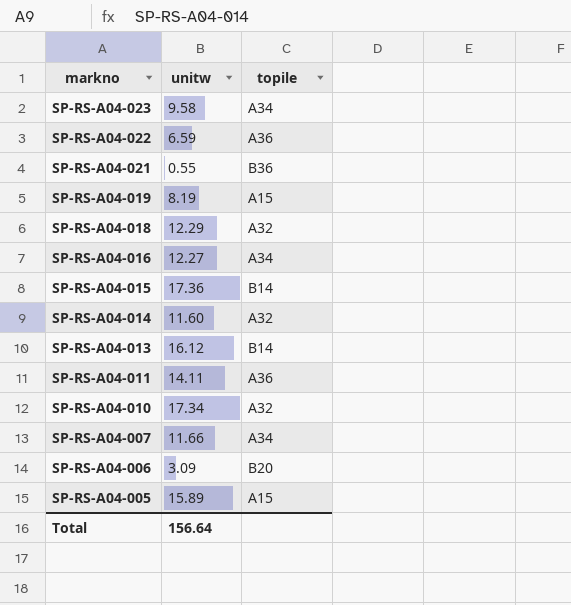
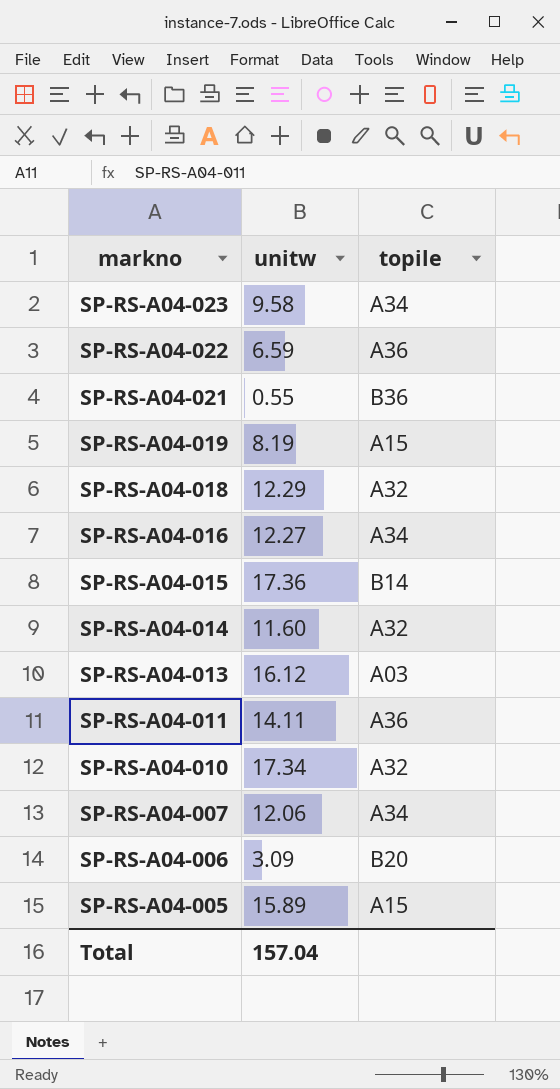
SP-RS-A04-013 | topile: B14 -> A03
SP-RS-A04-007 | unitw: 11.66 -> 12.06
Total | unitw: 156.64 -> 157.04

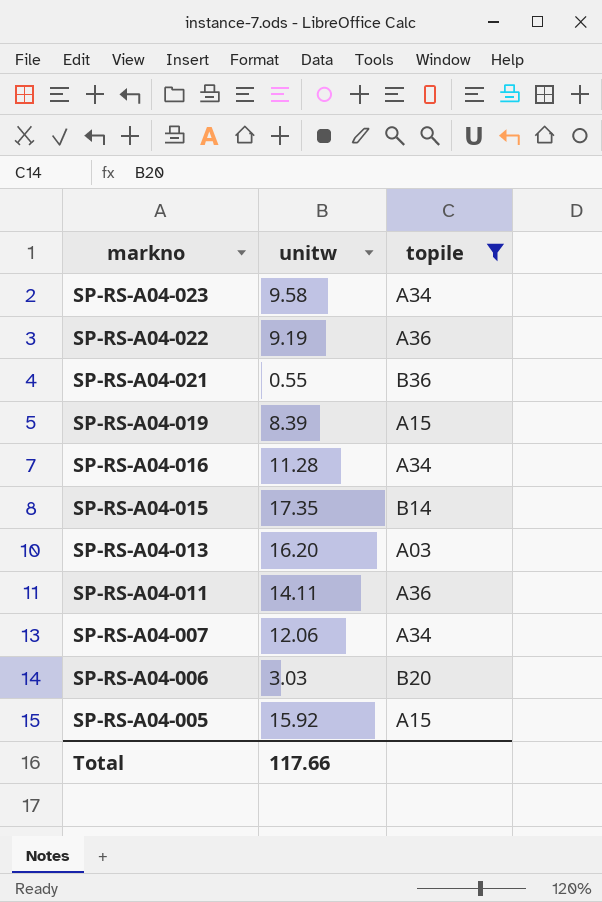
filter: none -> topile != A32
SP-RS-A04-022 | unitw: 6.59 -> 9.19
SP-RS-A04-019 | unitw: 8.19 -> 8.39
SP-RS-A04-016 | unitw: 12.27 -> 11.28
SP-RS-A04-015 | unitw: 17.36 -> 17.35
SP-RS-A04-013 | unitw: 16.12 -> 16.20
SP-RS-A04-006 | unitw: 3.09 -> 3.03
SP-RS-A04-005 | unitw: 15.89 -> 15.92
Total | unitw: 157.04 -> 117.66

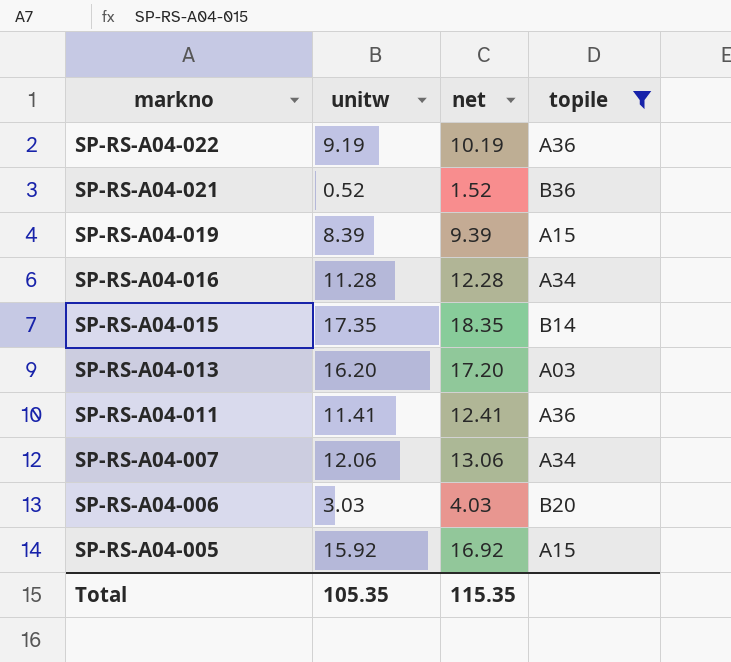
column net | formula: none -> [unitw] + 1
row SP-RS-A04-023: 9.58 | A34 -> none
SP-RS-A04-021 | unitw: 0.55 -> 0.52
SP-RS-A04-011 | unitw: 14.11 -> 11.41
Total | unitw: 117.66 -> 105.35

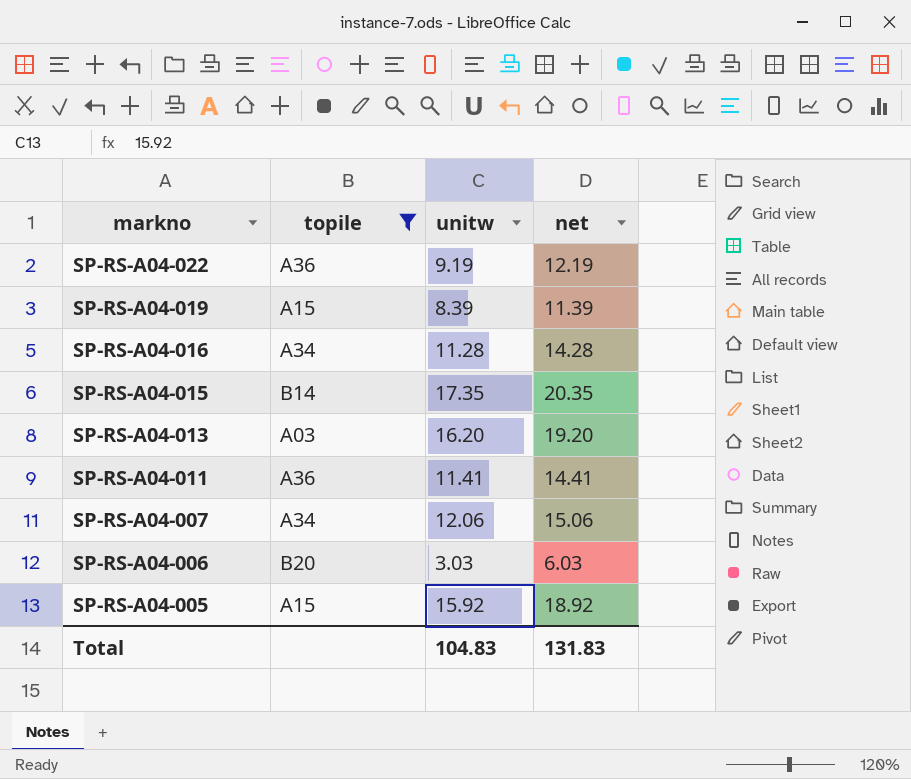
column topile | position: 4 -> 2
column net | formula: [unitw] + 1 -> [unitw] + 3
row SP-RS-A04-021: 0.52 | 1.52 | B36 -> none
Total | unitw: 105.35 -> 104.83
Total | net: 115.35 -> 131.83

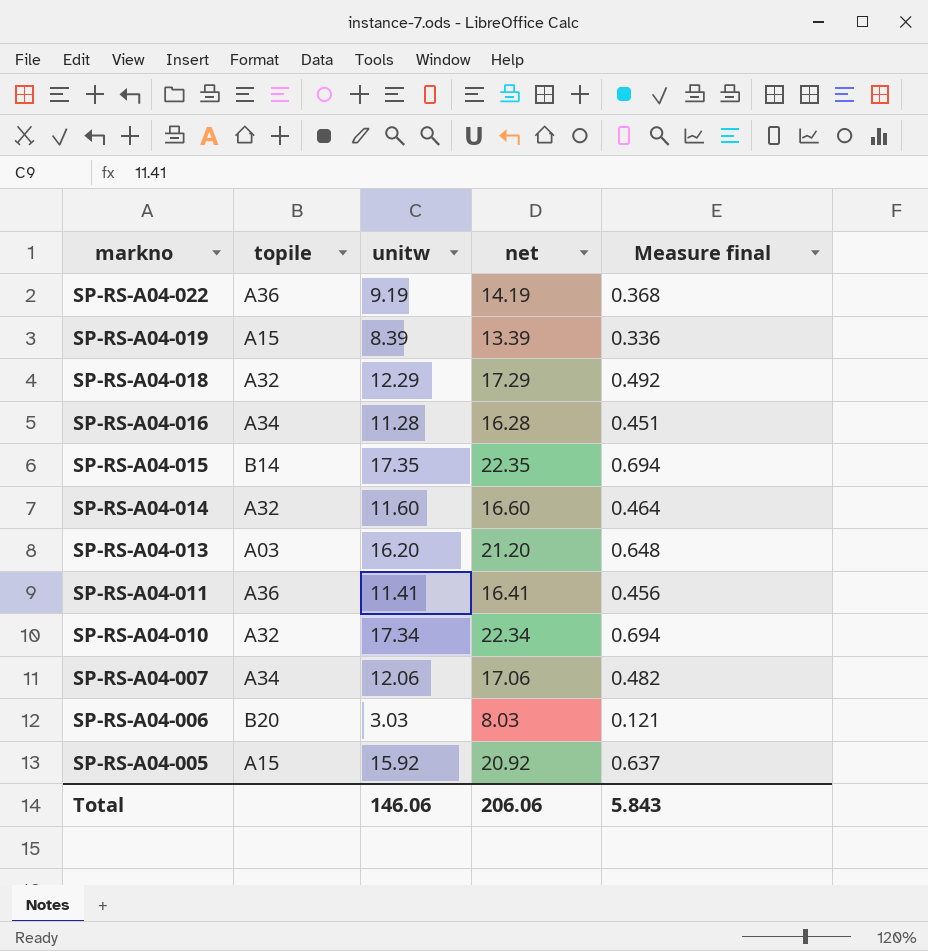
filter: topile != A32 -> none
column net | formula: [unitw] + 3 -> [unitw] + 5
column Measure final | formula: none -> [unitw] * 0.04
Total | unitw: 104.83 -> 146.06
Total | net: 131.83 -> 206.06

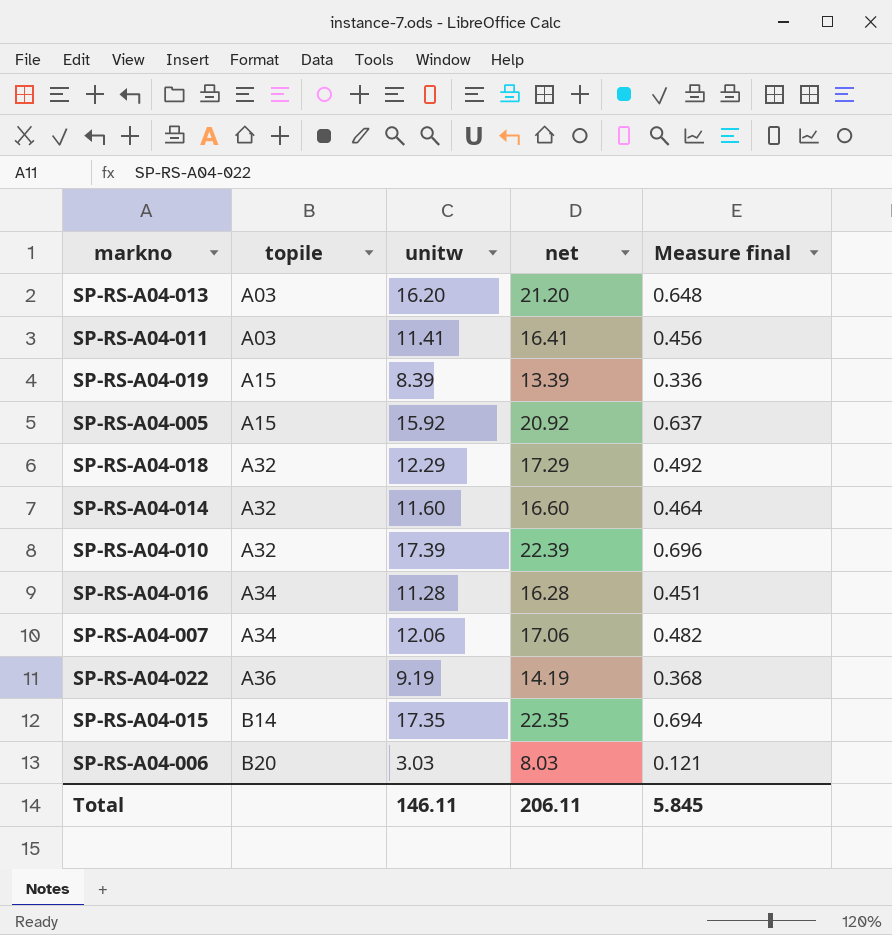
row order: markno descending -> topile ascending
SP-RS-A04-011 | topile: A36 -> A03
SP-RS-A04-010 | unitw: 17.34 -> 17.39
SP-RS-A04-010 | net: 22.34 -> 22.39
SP-RS-A04-010 | Measure final: 0.694 -> 0.696
Total | unitw: 146.06 -> 146.11
Total | net: 206.06 -> 206.11
Total | Measure final: 5.843 -> 5.845

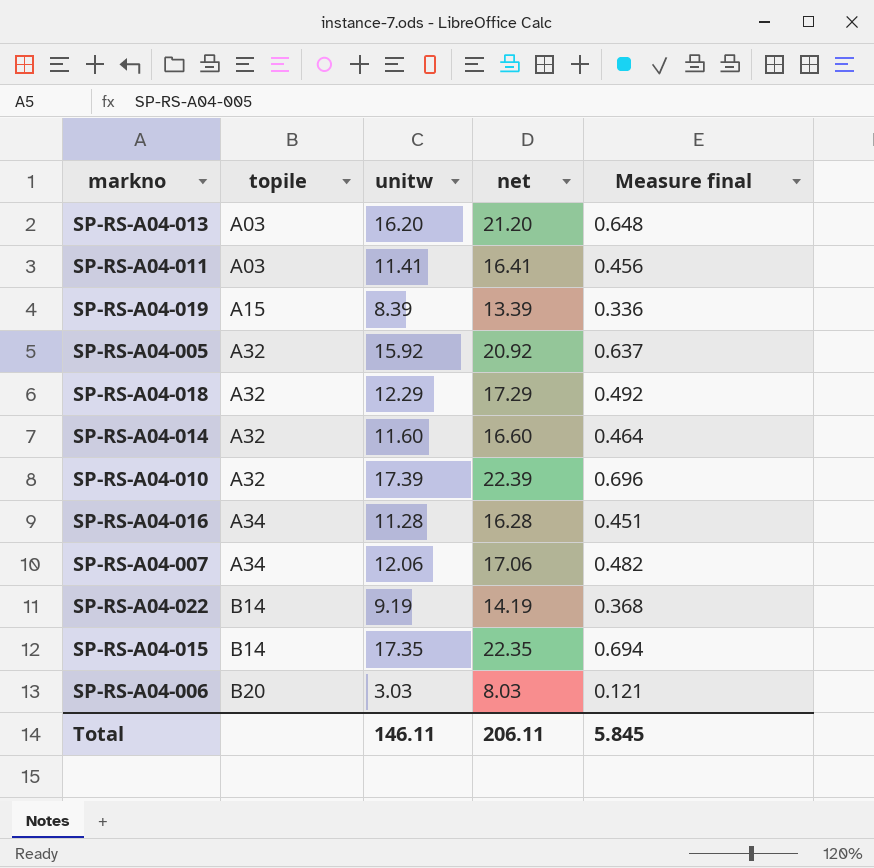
SP-RS-A04-005 | topile: A15 -> A32
SP-RS-A04-022 | topile: A36 -> B14

